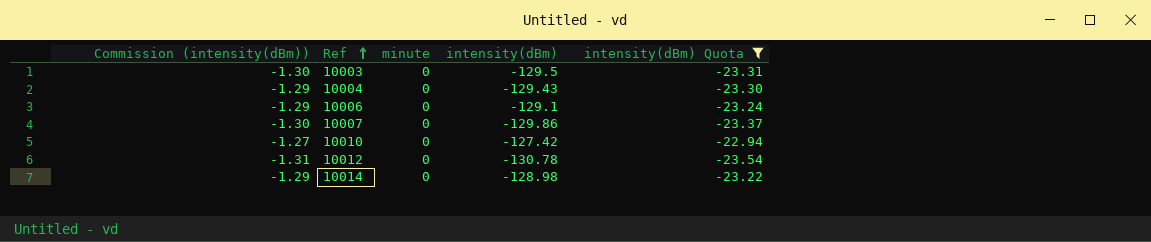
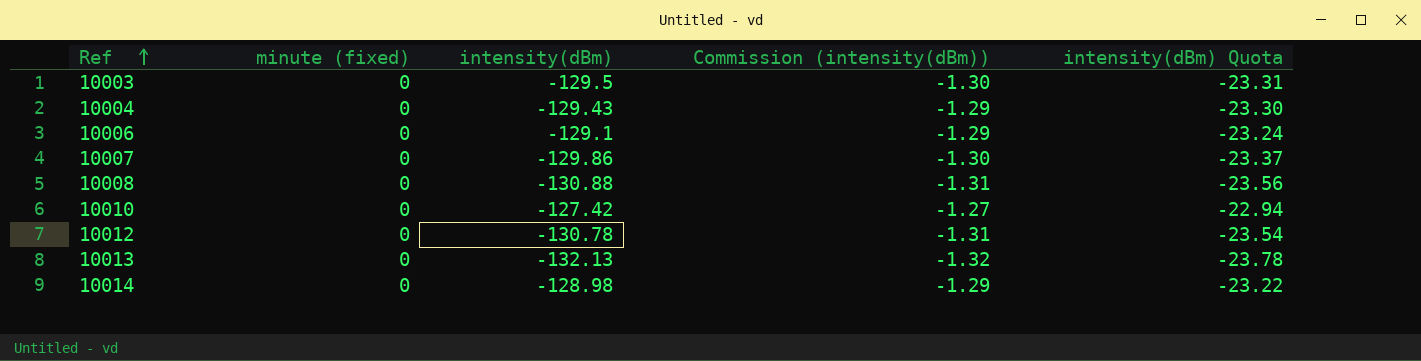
filter: intensity(dBm) Quota >= -23.54 -> none
column name: minute -> minute (fixed)
column Commission (intensity(dBm)) | position: 1 -> 4

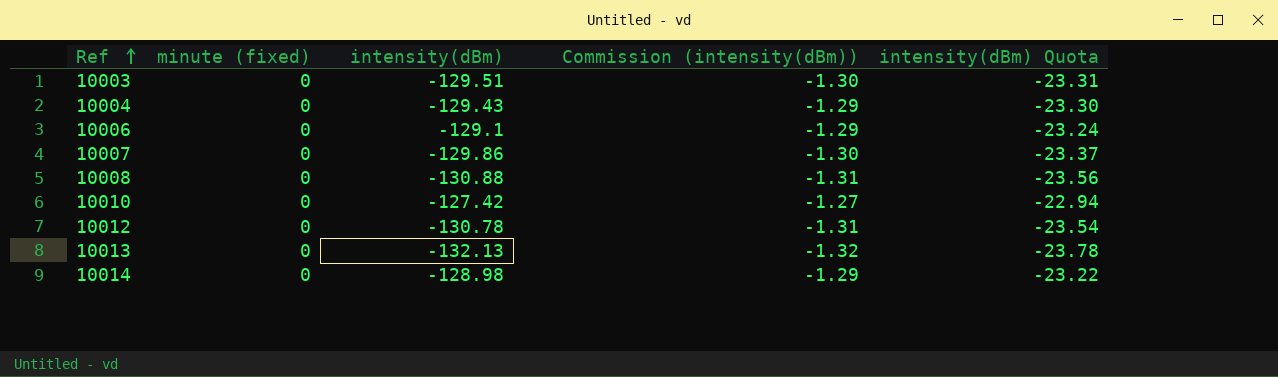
10003 | intensity(dBm): -129.5 -> -129.51

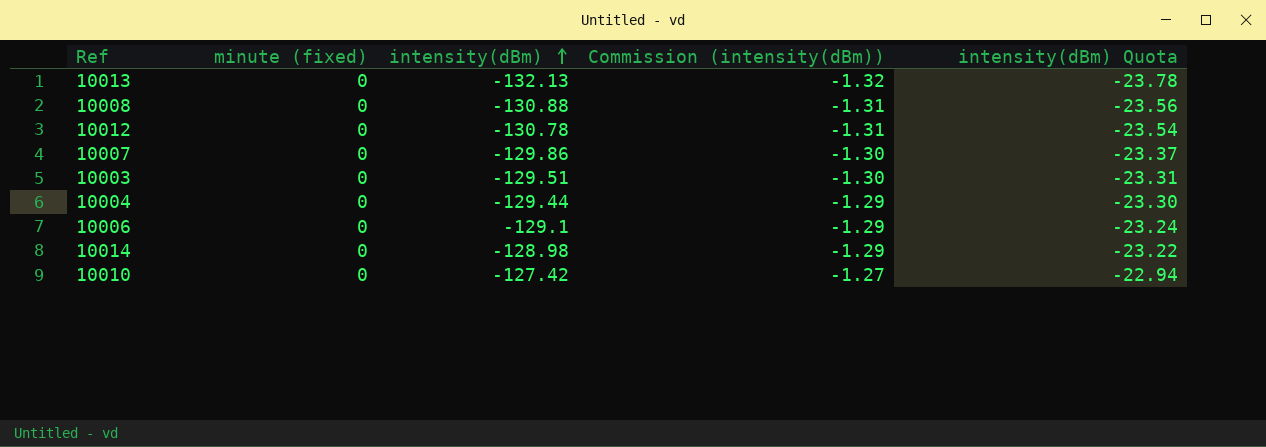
row order: Ref ascending -> intensity(dBm) ascending
10004 | intensity(dBm): -129.43 -> -129.44

